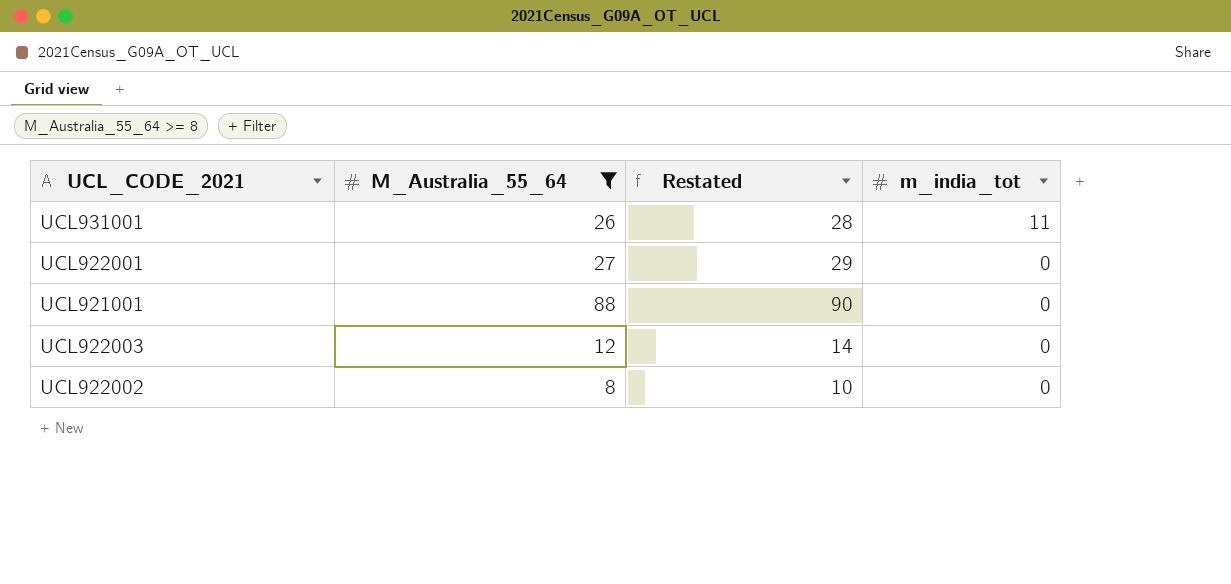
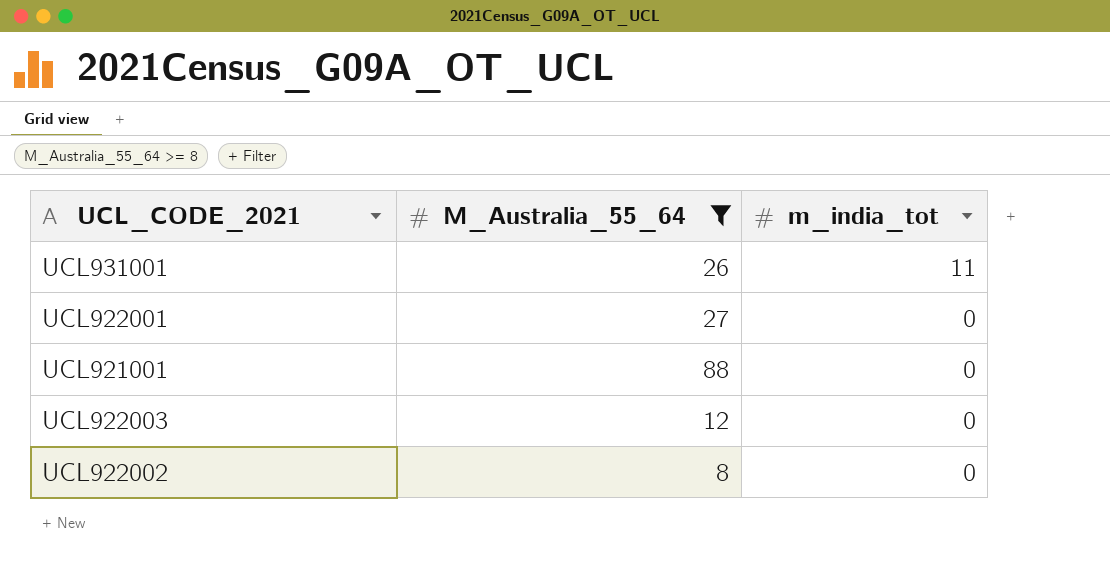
column Restated | formula: [M_Australia_55_64] + 2 -> none

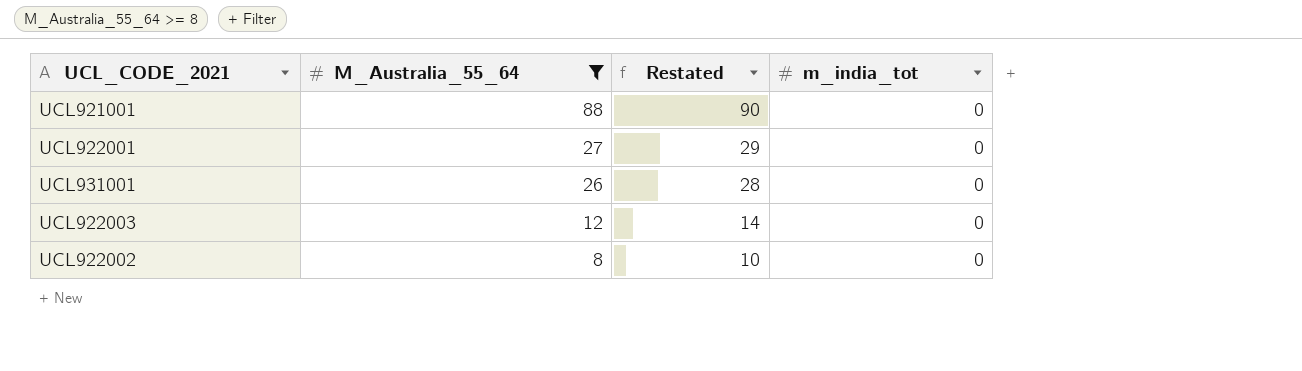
row order: m_india_tot descending -> M_Australia_55_64 descending
column Restated | formula: none -> [M_Australia_55_64] + 2
UCL931001 | m_india_tot: 11 -> 0

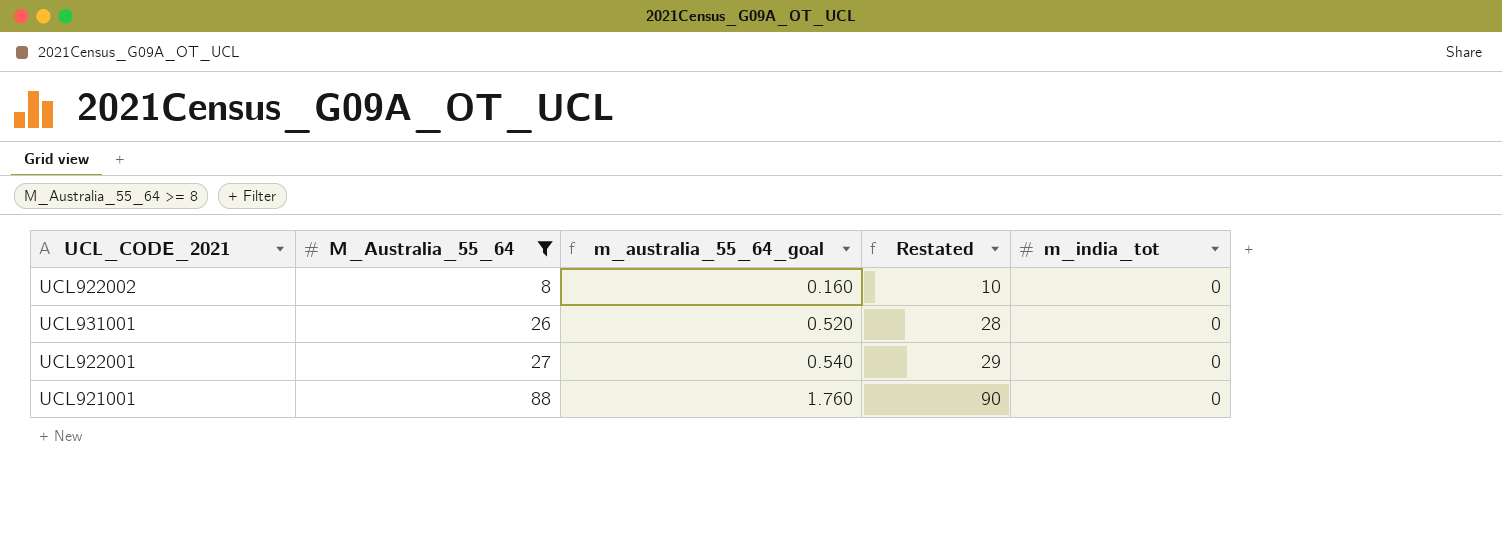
row order: M_Australia_55_64 descending -> M_Australia_55_64 ascending
column m_australia_55_64_goal | formula: none -> [M_Australia_55_64] * 0.02
row UCL922003: 12 | 14 | 0 -> none

